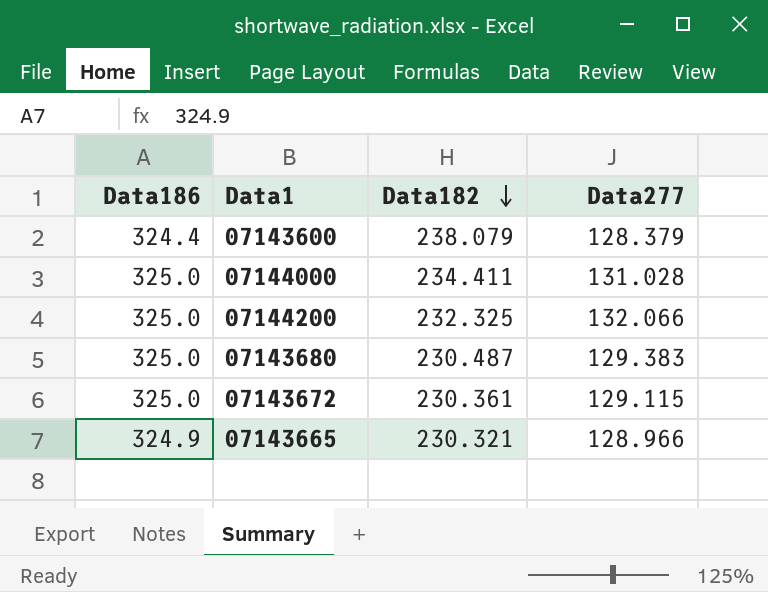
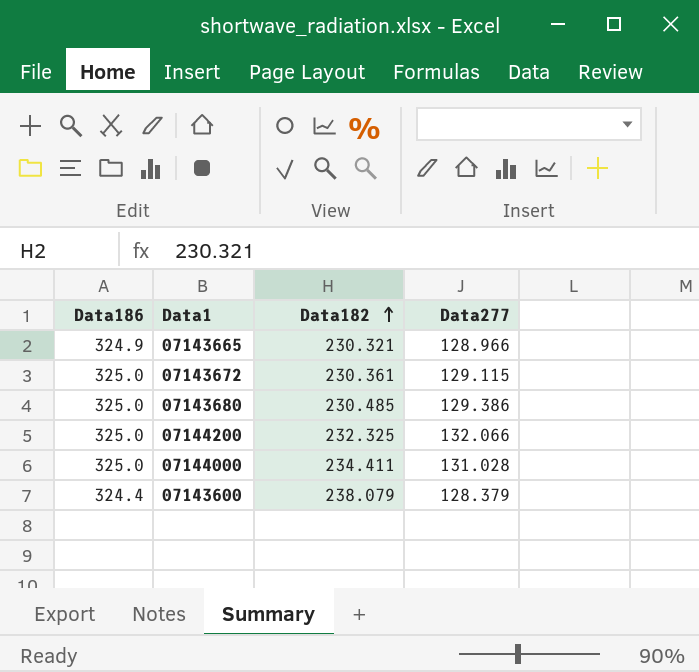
row order: Data182 descending -> Data182 ascending
07143680 | Data182: 230.487 -> 230.485
07143680 | Data277: 129.383 -> 129.386

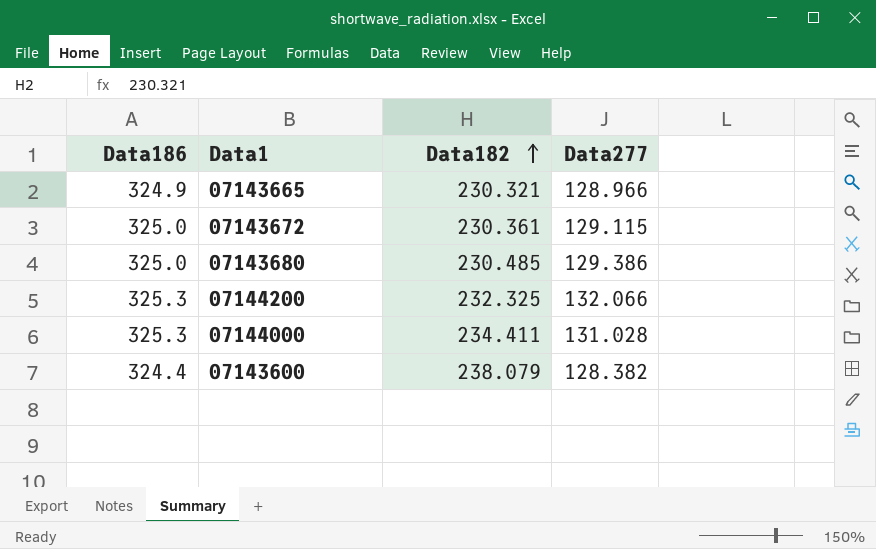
07144200 | Data186: 325.0 -> 325.3
07144000 | Data186: 325.0 -> 325.3
07143600 | Data277: 128.379 -> 128.382

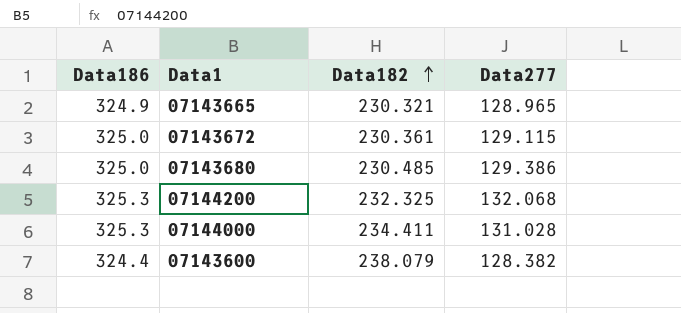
07143665 | Data277: 128.966 -> 128.965
07144200 | Data277: 132.066 -> 132.068

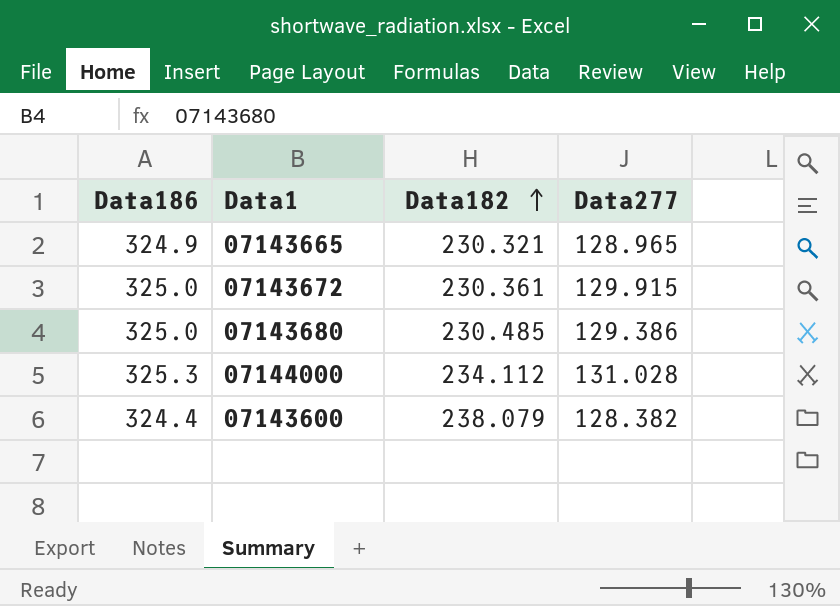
row 07144200: 325.3 | 232.325 | 132.068 -> none
07143672 | Data277: 129.115 -> 129.915
07144000 | Data182: 234.411 -> 234.112

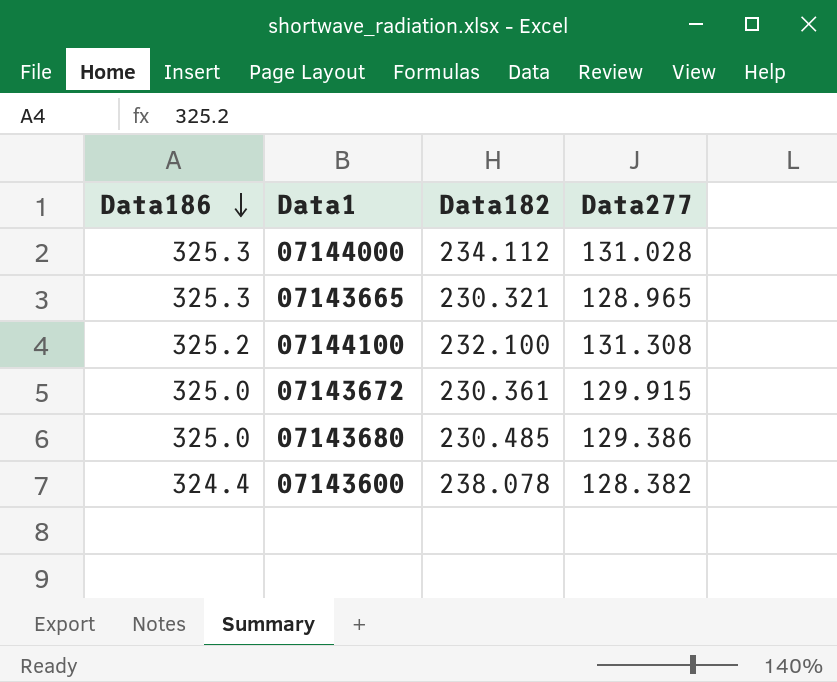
row order: Data182 ascending -> Data186 descending
07143665 | Data186: 324.9 -> 325.3
row 07144100: none -> 325.2 | 232.100 | 131.308
07143600 | Data182: 238.079 -> 238.078

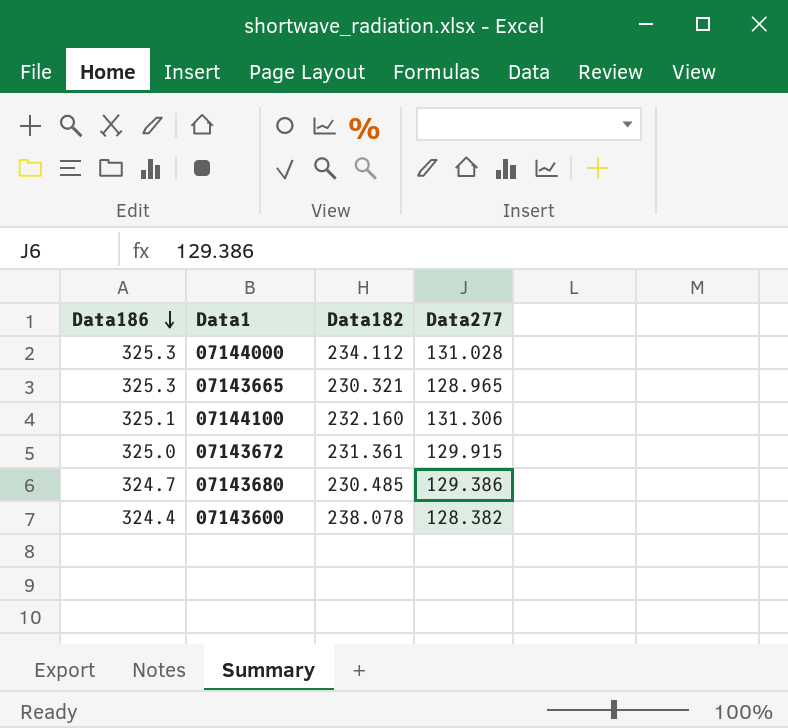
07144100 | Data186: 325.2 -> 325.1
07144100 | Data182: 232.100 -> 232.160
07144100 | Data277: 131.308 -> 131.306
07143672 | Data182: 230.361 -> 231.361
07143680 | Data186: 325.0 -> 324.7

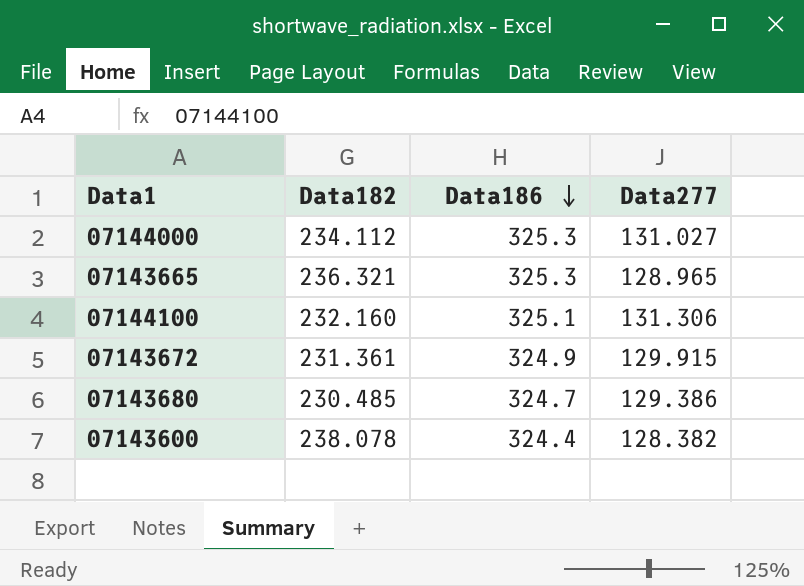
column Data186 | position: 1 -> 3
07144000 | Data277: 131.028 -> 131.027
07143665 | Data182: 230.321 -> 236.321
07143672 | Data186: 325.0 -> 324.9

